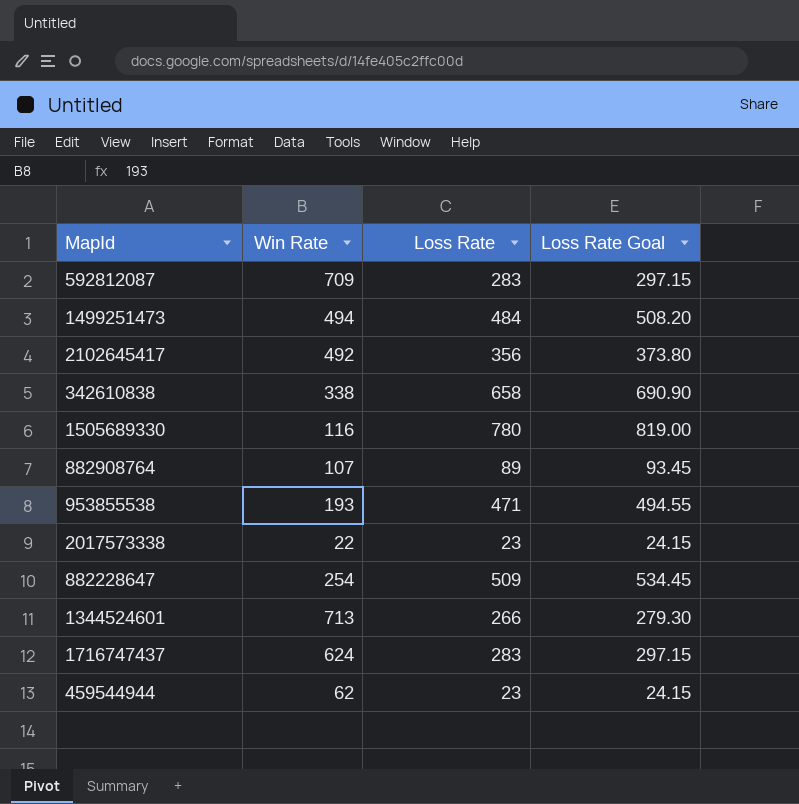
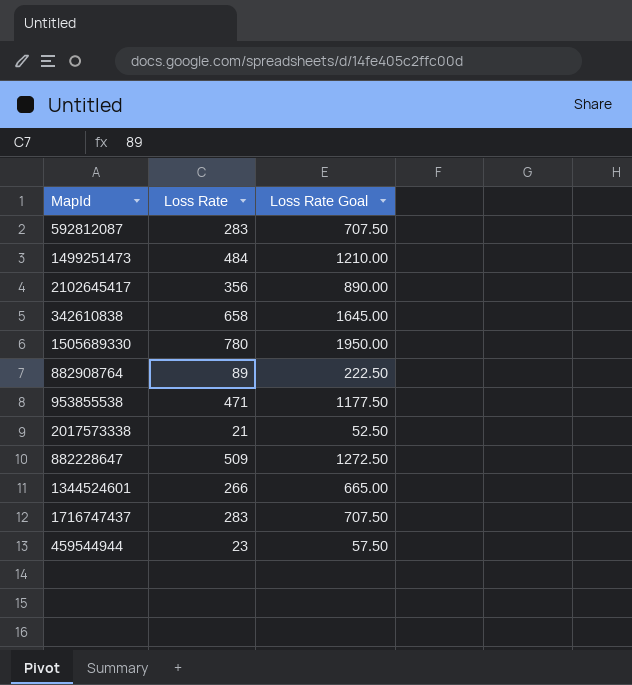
column Win Rate | position: 2 -> none
column Loss Rate Goal | formula: [Loss Rate] * 1.05 -> [Loss Rate] * 2.5
2017573338 | Loss Rate: 23 -> 21

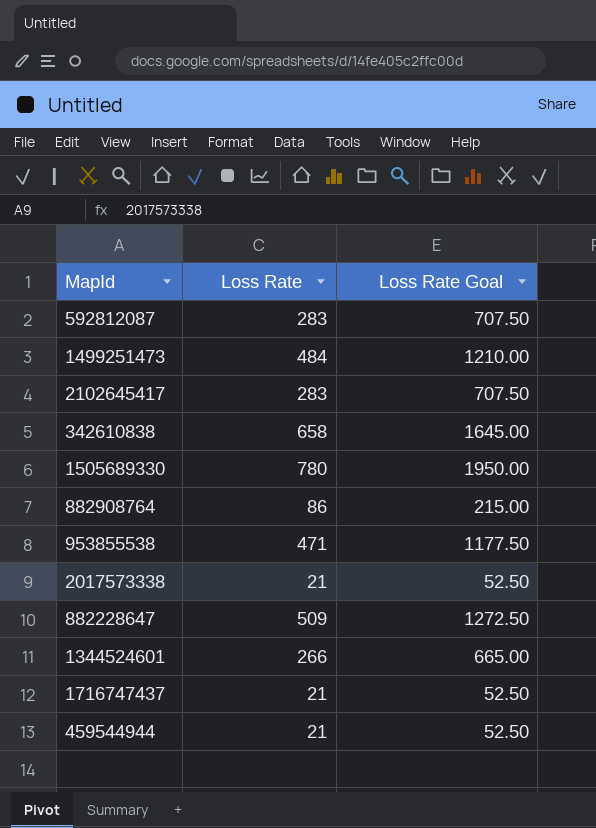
2102645417 | Loss Rate: 356 -> 283
2102645417 | Loss Rate Goal: 890.00 -> 707.50
882908764 | Loss Rate: 89 -> 86
882908764 | Loss Rate Goal: 222.50 -> 215.00
1716747437 | Loss Rate: 283 -> 21
1716747437 | Loss Rate Goal: 707.50 -> 52.50
459544944 | Loss Rate: 23 -> 21
459544944 | Loss Rate Goal: 57.50 -> 52.50

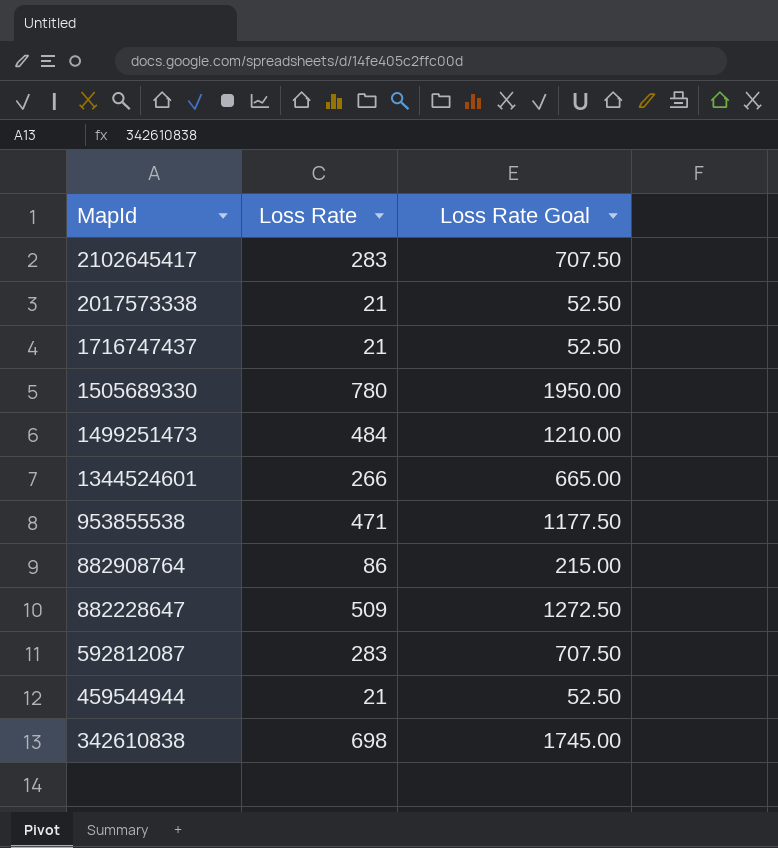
row order: none -> MapId descending
342610838 | Loss Rate: 658 -> 698
342610838 | Loss Rate Goal: 1645.00 -> 1745.00

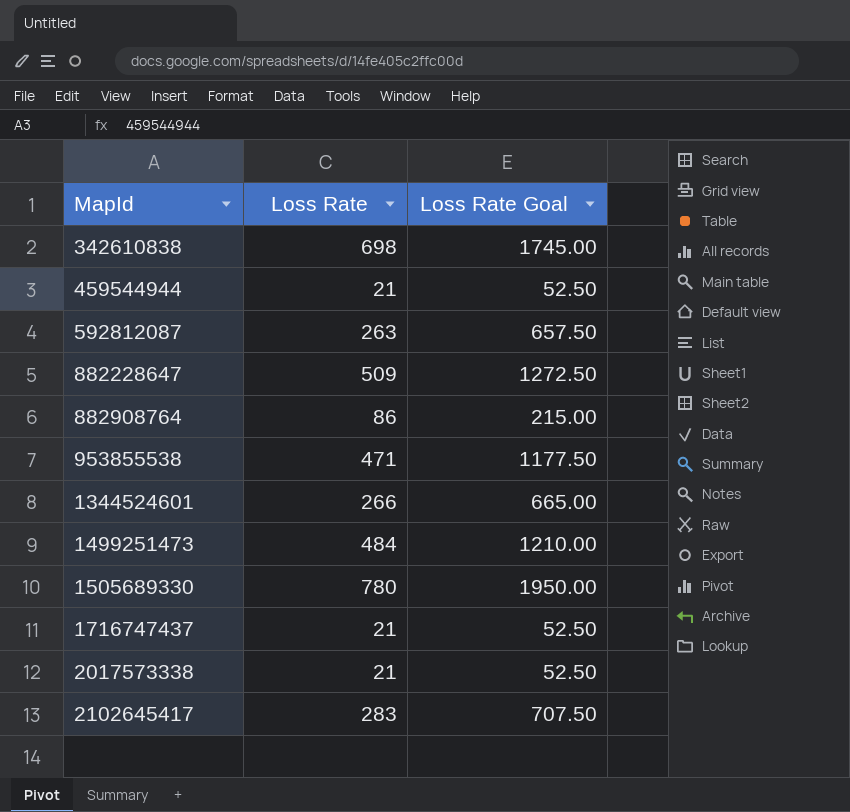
row order: MapId descending -> MapId ascending
592812087 | Loss Rate: 283 -> 263
592812087 | Loss Rate Goal: 707.50 -> 657.50

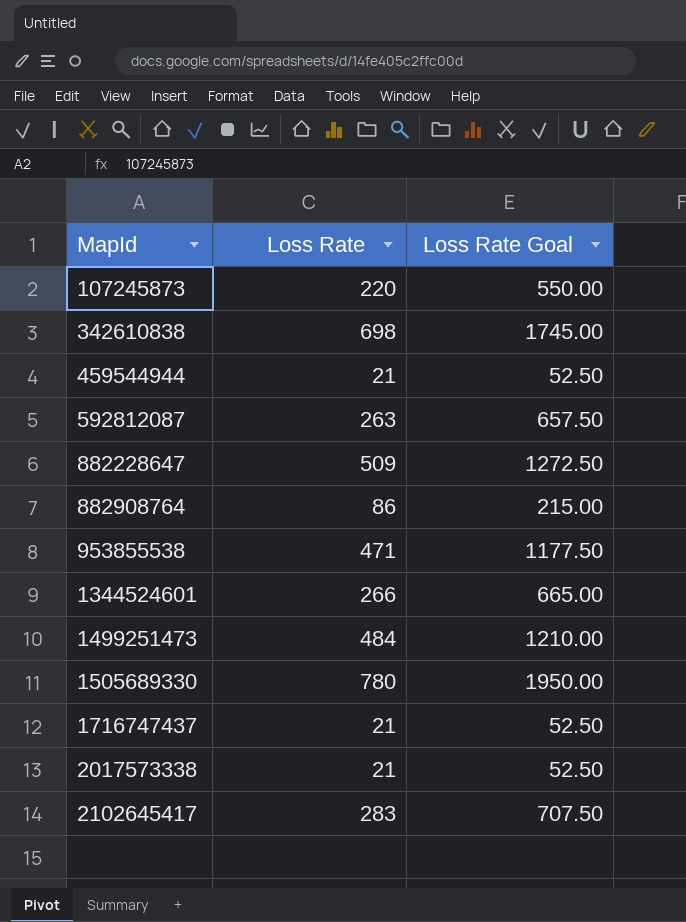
row 107245873: none -> 220 | 550.00

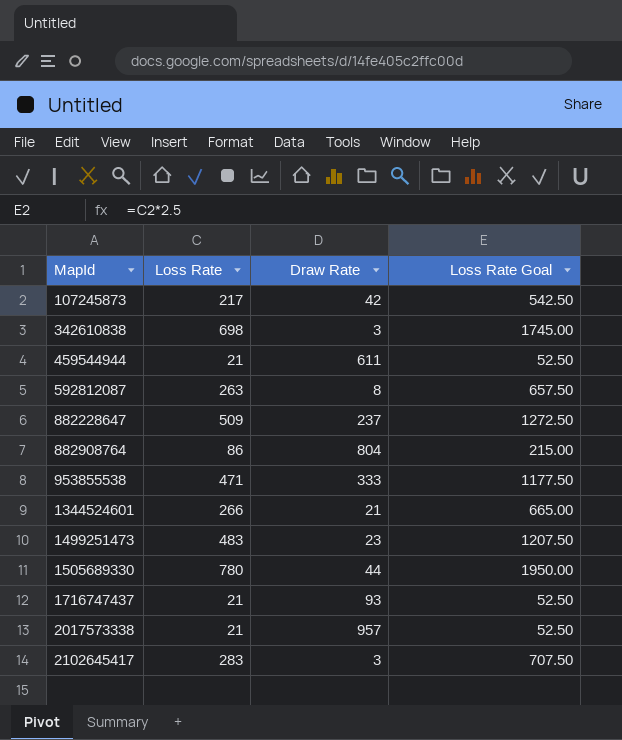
column Draw Rate | position: none -> 3
107245873 | Loss Rate: 220 -> 217
107245873 | Loss Rate Goal: 550.00 -> 542.50
1499251473 | Loss Rate: 484 -> 483
1499251473 | Loss Rate Goal: 1210.00 -> 1207.50

